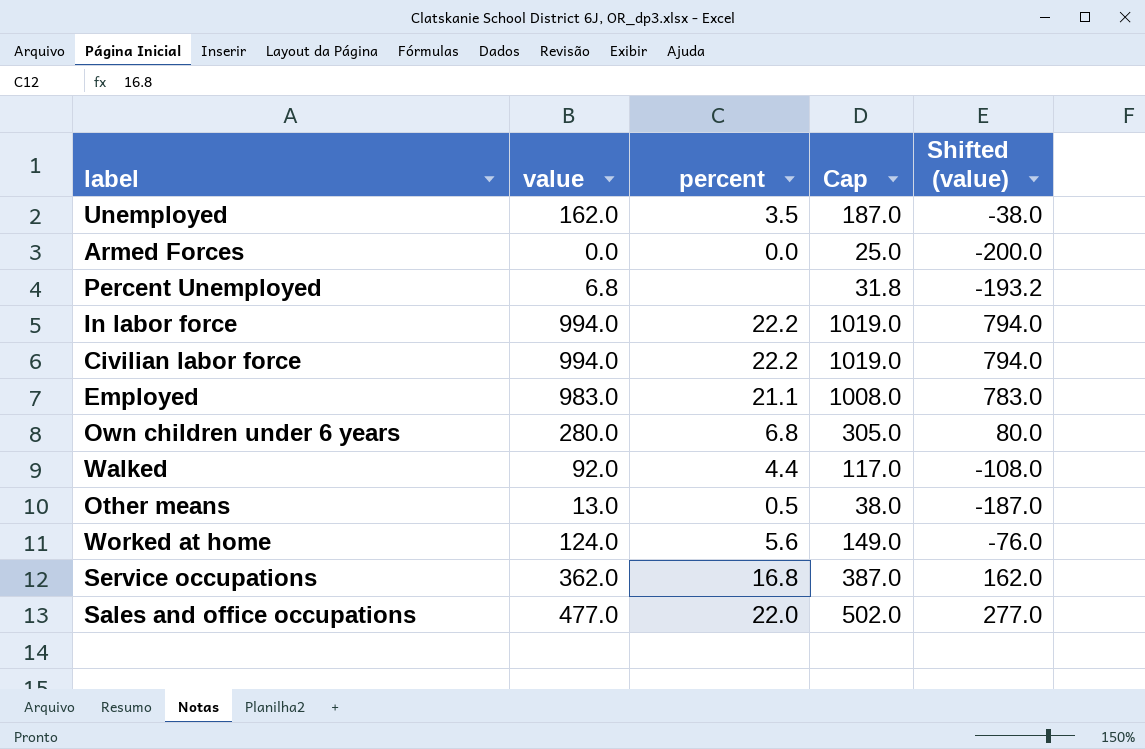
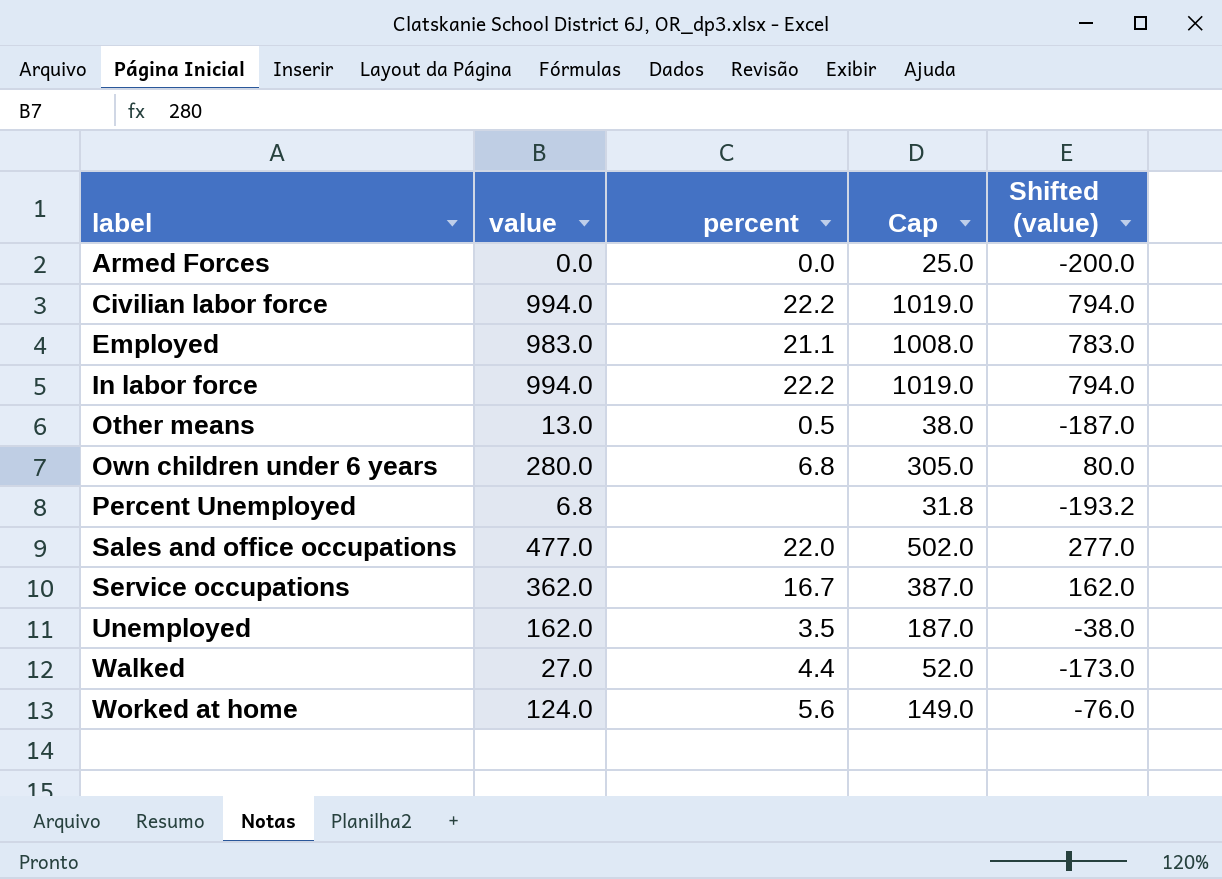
row order: none -> label ascending
Service occupations | percent: 16.8 -> 16.7
Walked | value: 92.0 -> 27.0
Walked | Cap: 117.0 -> 52.0
Walked | Shifted (value): -108.0 -> -173.0

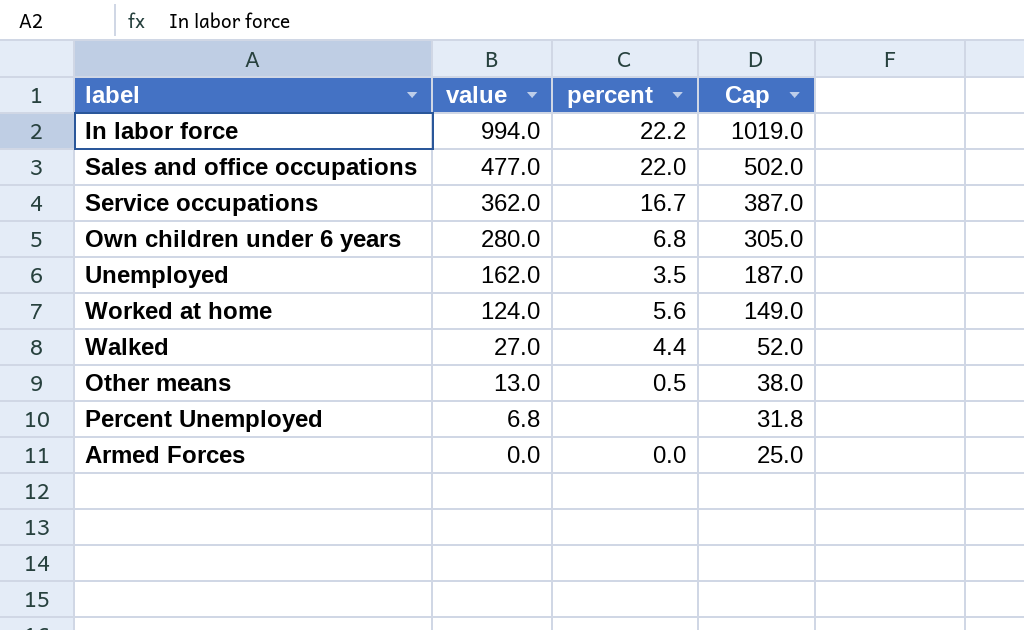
row order: label ascending -> value descending
column Shifted (value) | formula: [value] - 200 -> none
row Civilian labor force: 994.0 | 22.2 | 1019.0 | 794.0 -> none
row Employed: 983.0 | 21.1 | 1008.0 | 783.0 -> none

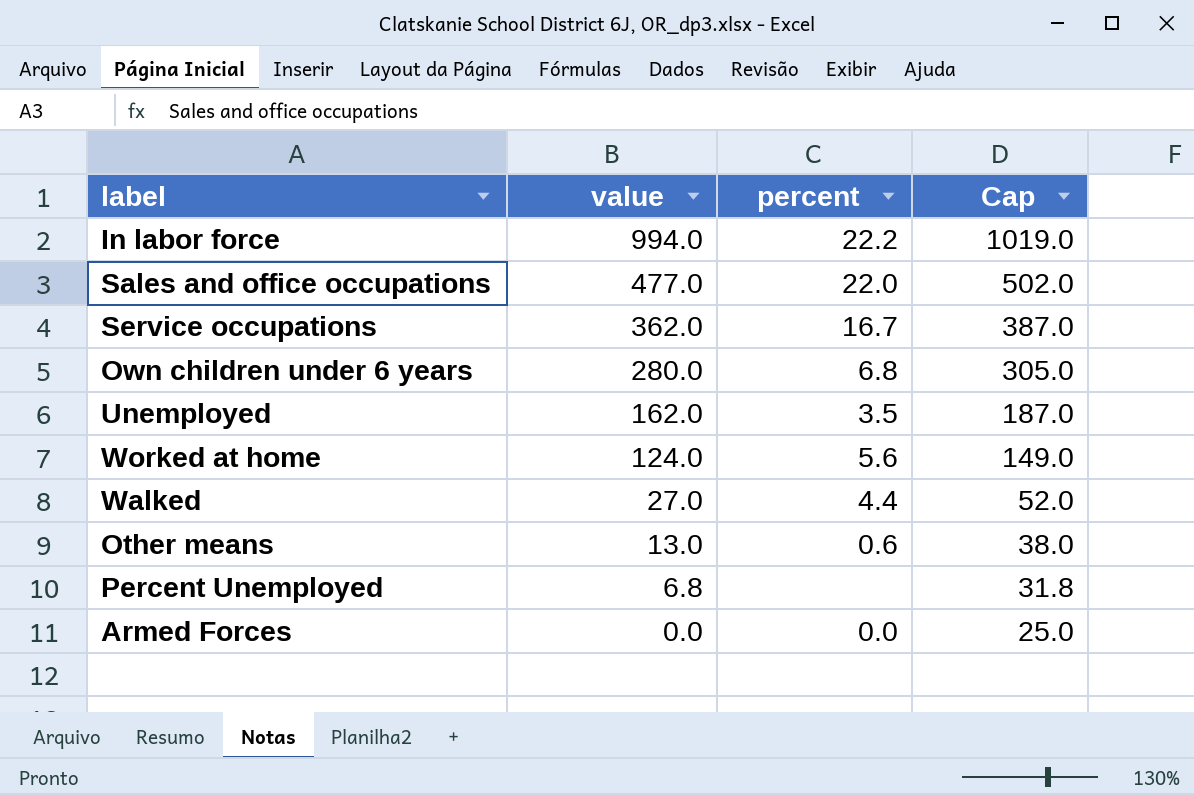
Other means | percent: 0.5 -> 0.6

